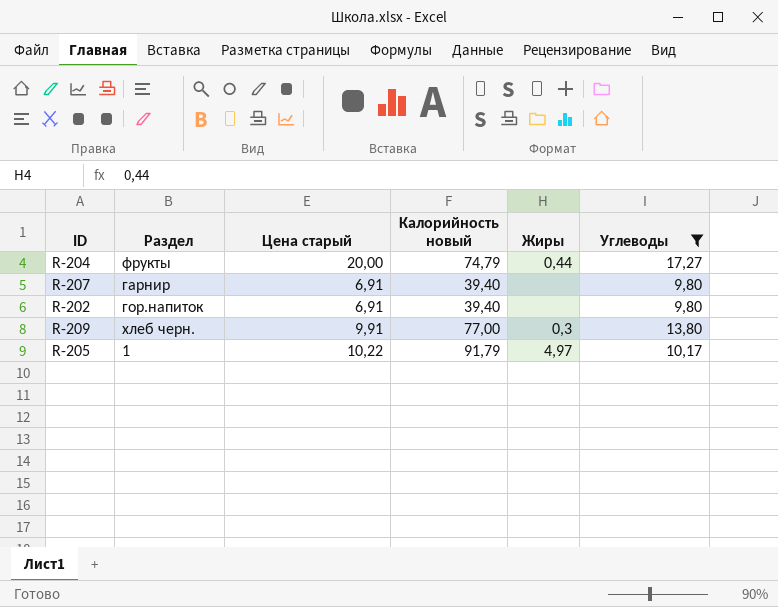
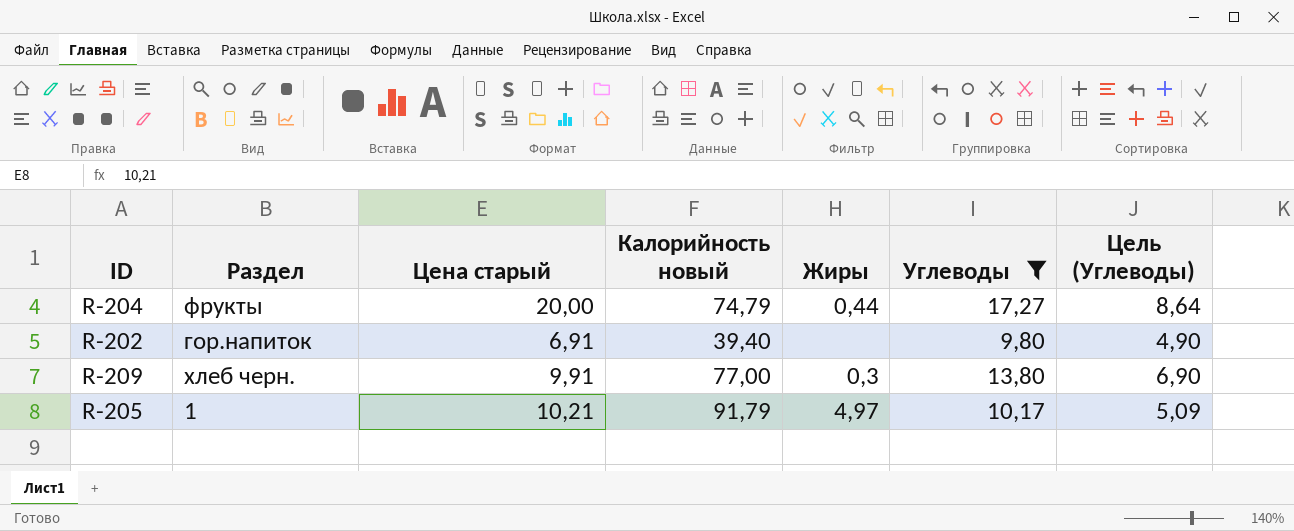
column Цель (Углеводы) | formula: none -> [Углеводы] * 0,5
row R-207: гарнир | 6,91 | 39,40 | none | 9,80 -> none
R-205 | Цена старый: 10,22 -> 10,21

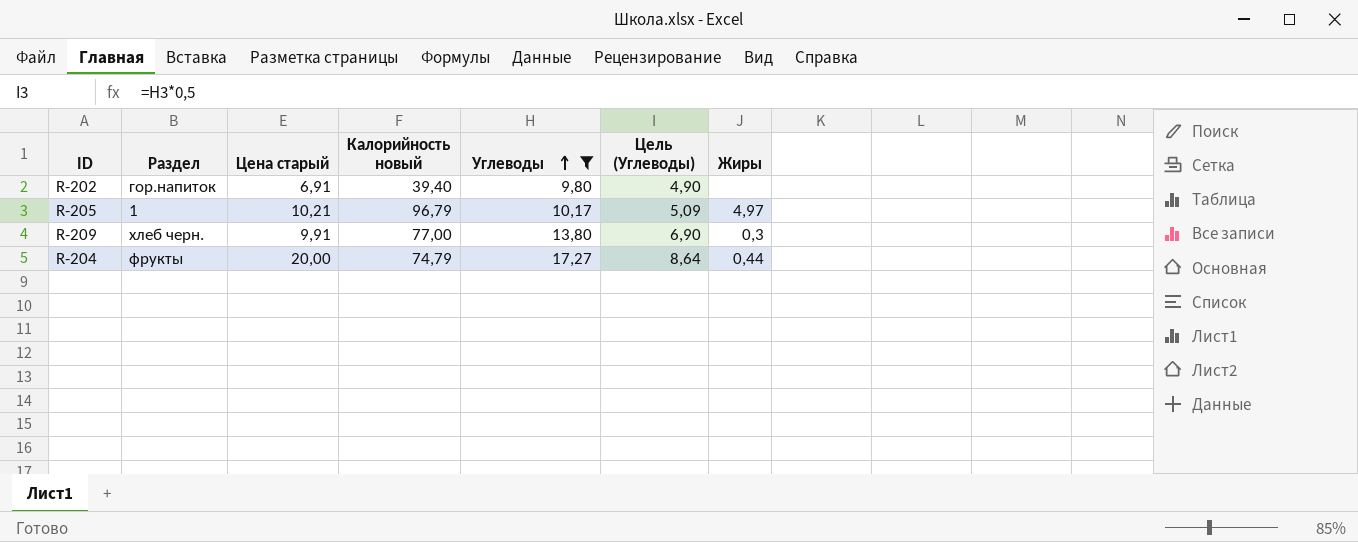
row order: none -> Углеводы ascending
column Жиры | position: 5 -> 7
R-205 | Калорийность новый: 91,79 -> 96,79

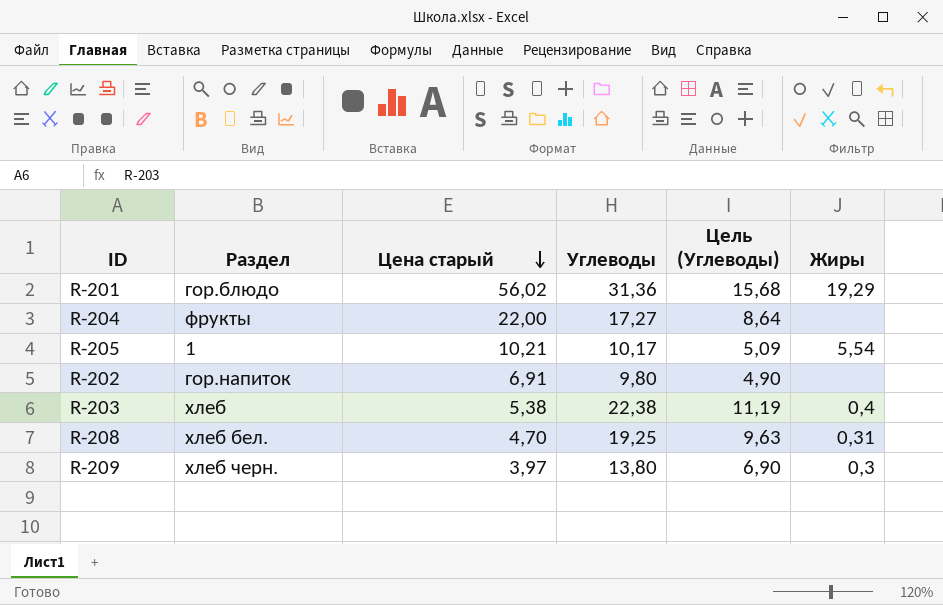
filter: Углеводы <= 17,27 -> none
row order: Углеводы ascending -> Цена старый descending
column Калорийность новый | position: 4 -> none
R-204 | Цена старый: 20,00 -> 22,00
R-204 | Жиры: 0,44 -> none
R-205 | Жиры: 4,97 -> 5,54
R-209 | Цена старый: 9,91 -> 3,97

